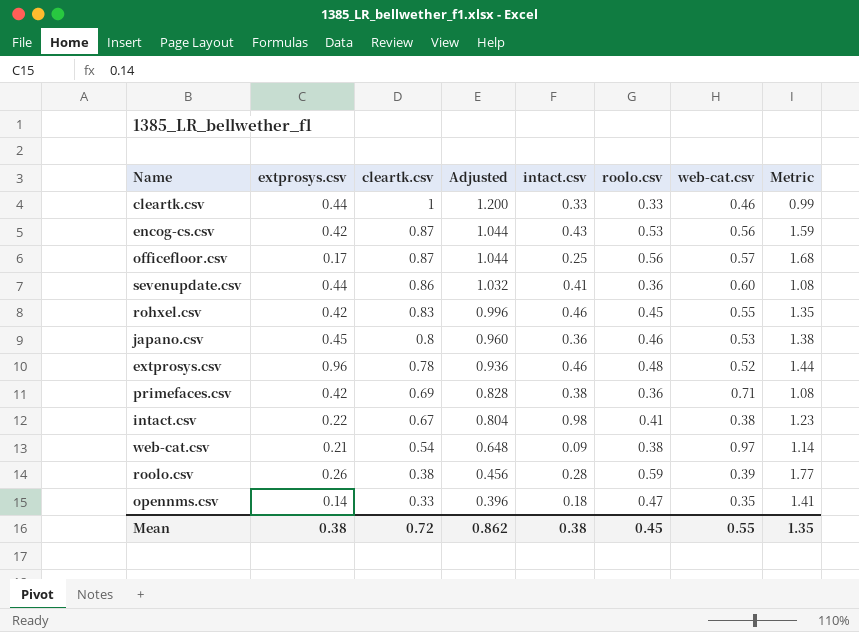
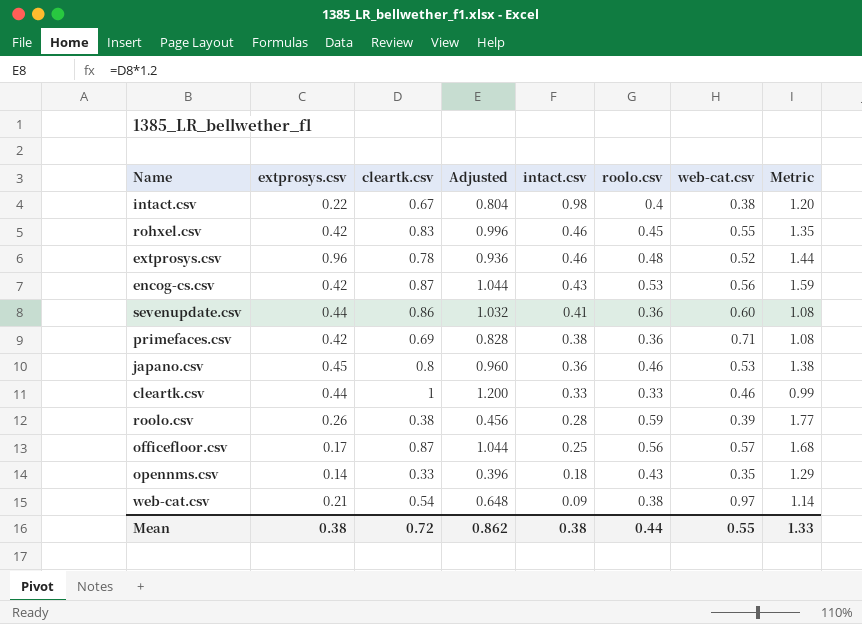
row order: cleartk.csv descending -> intact.csv descending
intact.csv | roolo.csv: 0.41 -> 0.4
intact.csv | Metric: 1.23 -> 1.20
opennms.csv | roolo.csv: 0.47 -> 0.43
opennms.csv | Metric: 1.41 -> 1.29
Mean | roolo.csv: 0.45 -> 0.44
Mean | Metric: 1.35 -> 1.33

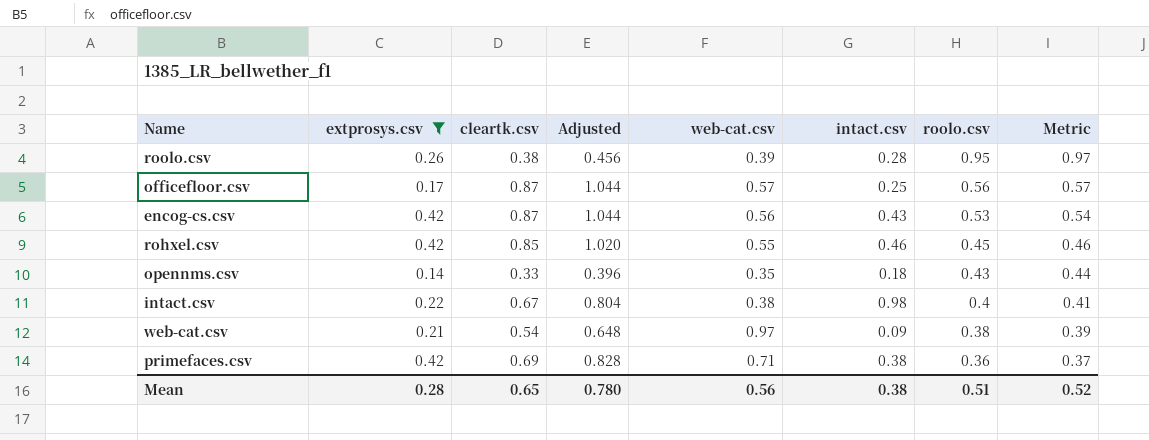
filter: none -> extprosys.csv <= 0.42
row order: intact.csv descending -> roolo.csv descending
column web-cat.csv | position: 7 -> 5
column Metric | formula: [roolo.csv] * 3 -> [roolo.csv] * 1.02
roolo.csv | roolo.csv: 0.59 -> 0.95
rohxel.csv | cleartk.csv: 0.83 -> 0.85
rohxel.csv | Adjusted: 0.996 -> 1.020
Mean | extprosys.csv: 0.38 -> 0.28
Mean | cleartk.csv: 0.72 -> 0.65
Mean | Adjusted: 0.862 -> 0.780
Mean | web-cat.csv: 0.55 -> 0.56
Mean | roolo.csv: 0.44 -> 0.51
Mean | Metric: 1.33 -> 0.52

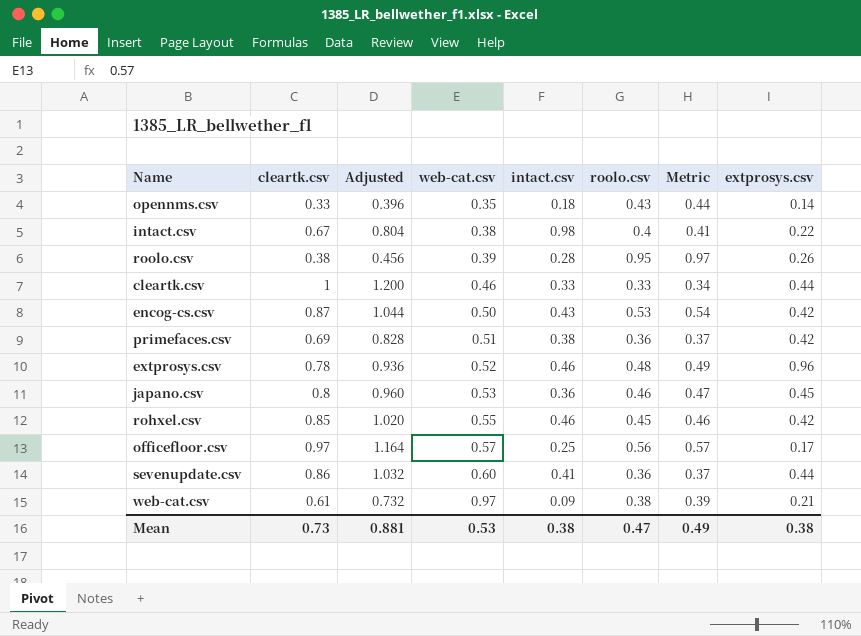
filter: extprosys.csv <= 0.42 -> none
row order: roolo.csv descending -> web-cat.csv ascending
column extprosys.csv | position: 2 -> 8
encog-cs.csv | web-cat.csv: 0.56 -> 0.50
primefaces.csv | web-cat.csv: 0.71 -> 0.51
officefloor.csv | cleartk.csv: 0.87 -> 0.97
officefloor.csv | Adjusted: 1.044 -> 1.164
web-cat.csv | cleartk.csv: 0.54 -> 0.61
web-cat.csv | Adjusted: 0.648 -> 0.732
Mean | cleartk.csv: 0.65 -> 0.73
Mean | Adjusted: 0.780 -> 0.881
Mean | web-cat.csv: 0.56 -> 0.53
Mean | roolo.csv: 0.51 -> 0.47
Mean | Metric: 0.52 -> 0.49
Mean | extprosys.csv: 0.28 -> 0.38

